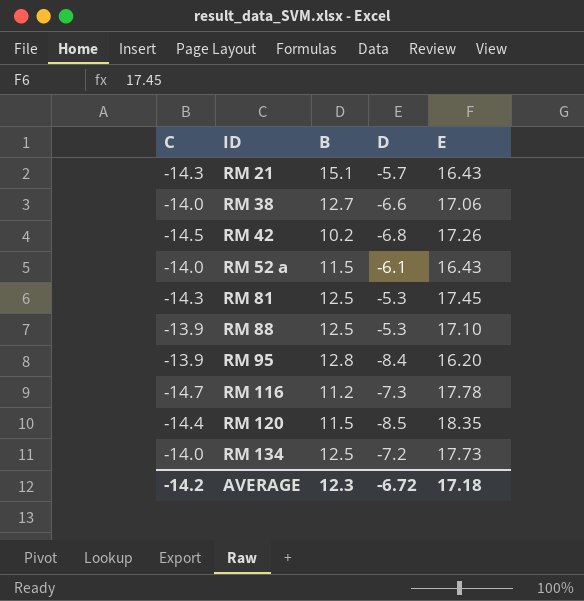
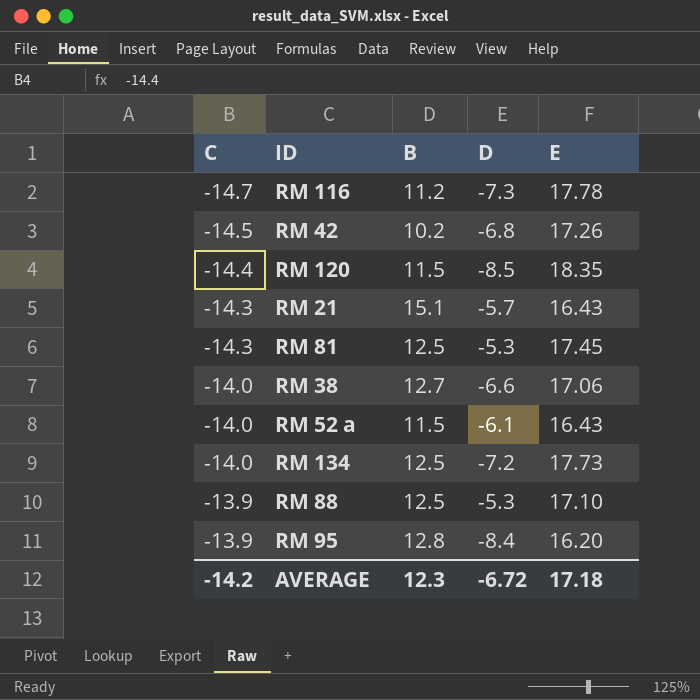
row order: ID ascending -> C ascending

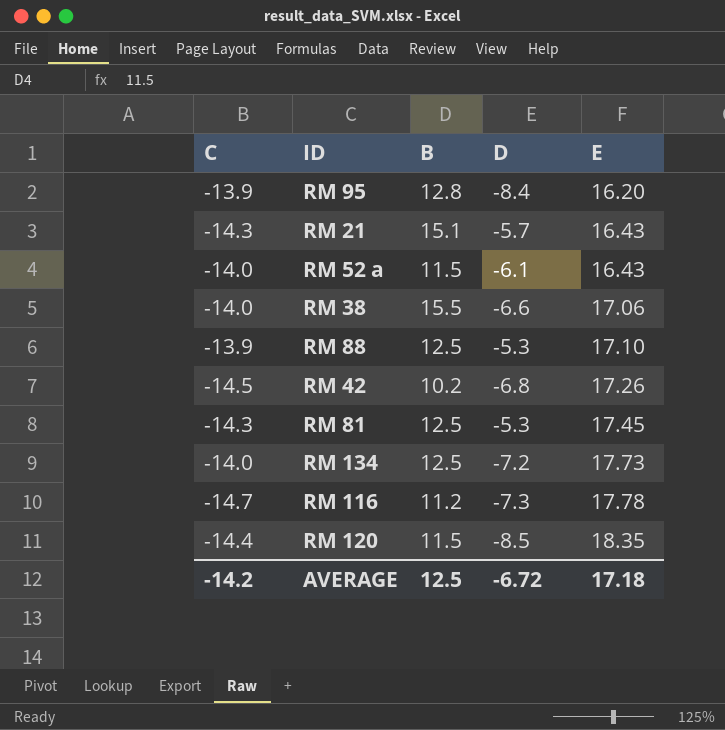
row order: C ascending -> E ascending
RM 38 | B: 12.7 -> 15.5
AVERAGE | B: 12.3 -> 12.5

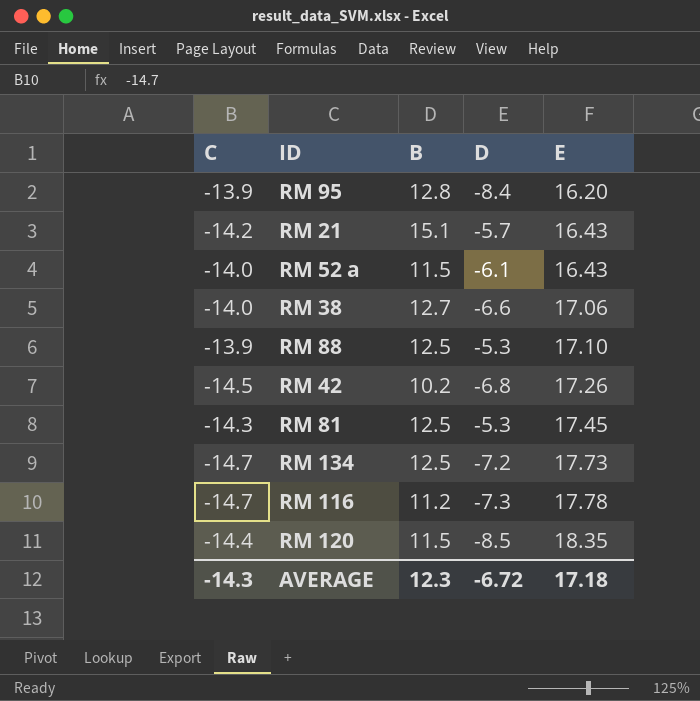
RM 21 | C: -14.3 -> -14.2
RM 38 | B: 15.5 -> 12.7
RM 134 | C: -14.0 -> -14.7
AVERAGE | C: -14.2 -> -14.3
AVERAGE | B: 12.5 -> 12.3

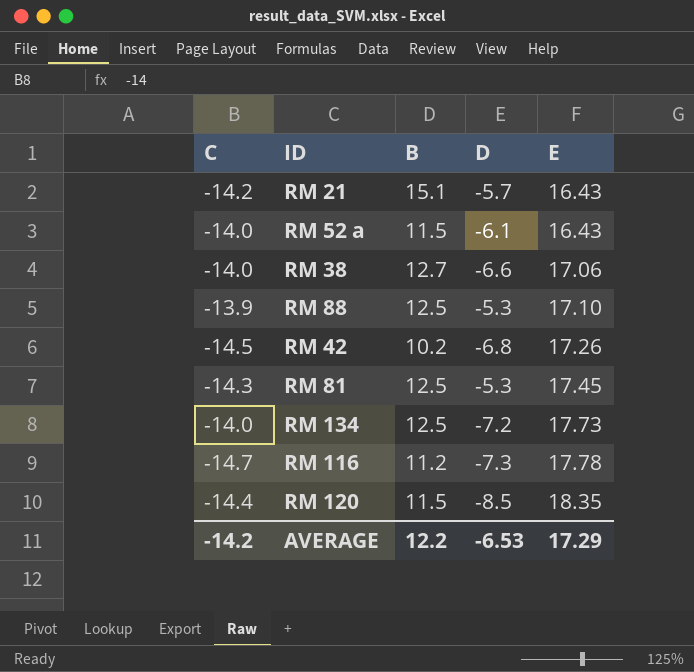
row RM 95: -13.9 | 12.8 | -8.4 | 16.20 -> none
RM 134 | C: -14.7 -> -14.0
AVERAGE | C: -14.3 -> -14.2
AVERAGE | B: 12.3 -> 12.2
AVERAGE | D: -6.72 -> -6.53
AVERAGE | E: 17.18 -> 17.29

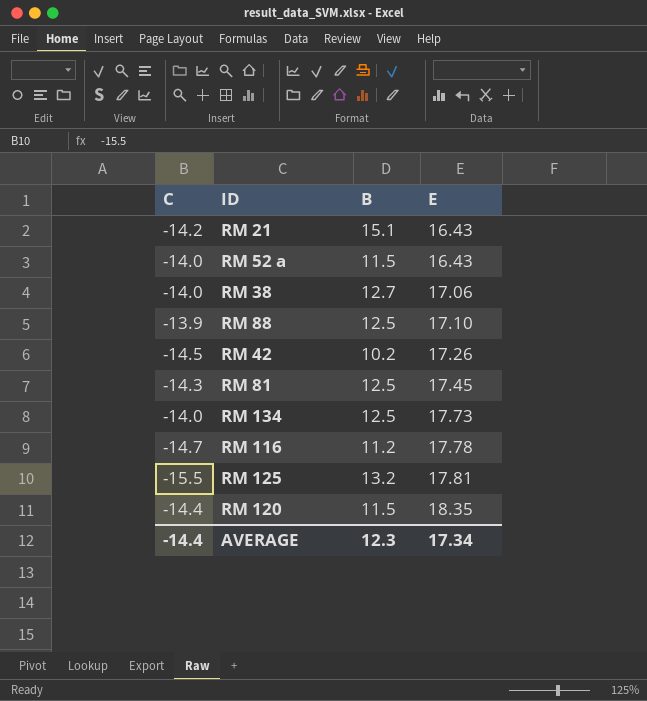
column D | position: 4 -> none
row RM 125: none -> -15.5 | 13.2 | 17.81
AVERAGE | C: -14.2 -> -14.4
AVERAGE | B: 12.2 -> 12.3
AVERAGE | E: 17.29 -> 17.34

